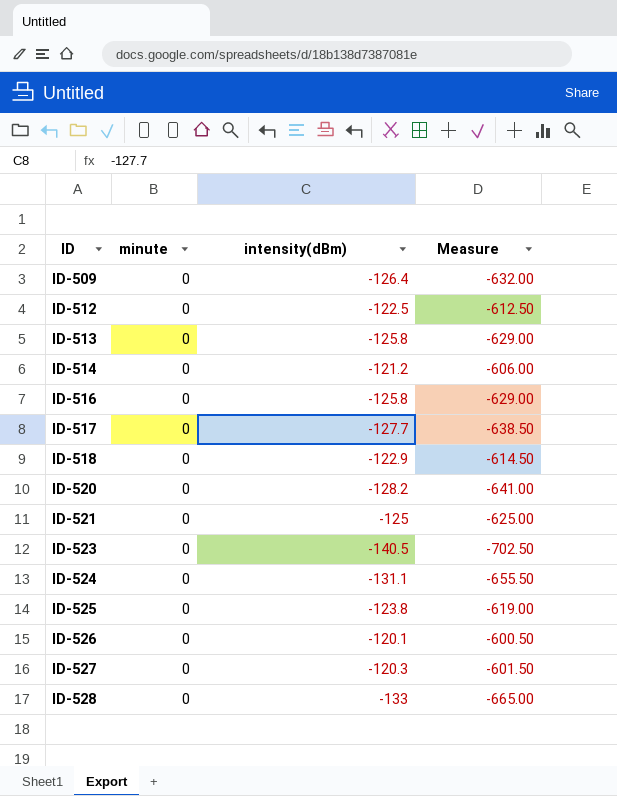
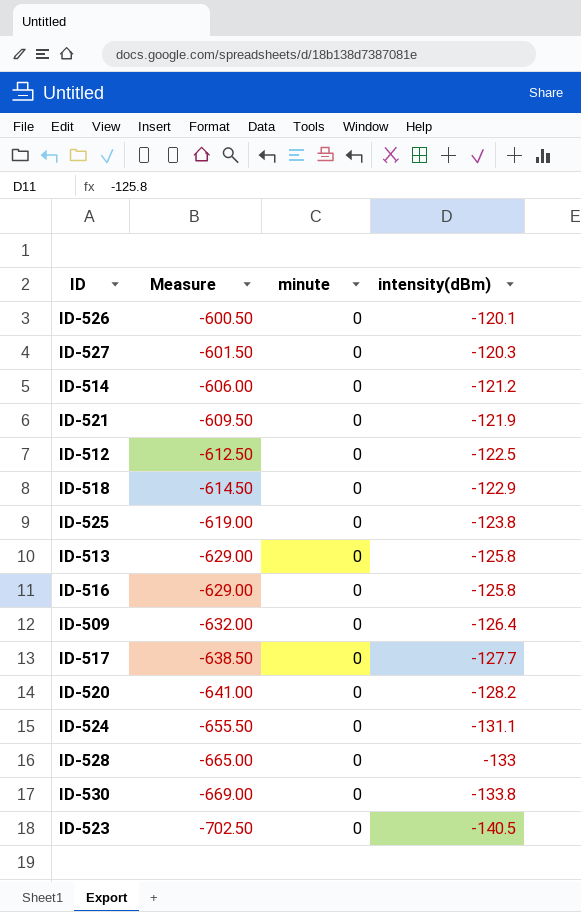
row order: ID ascending -> Measure descending
column Measure | position: 4 -> 2
ID-521 | Measure: -625.00 -> -609.50
ID-521 | intensity(dBm): -125 -> -121.9
row ID-530: none -> -669.00 | 0 | -133.8

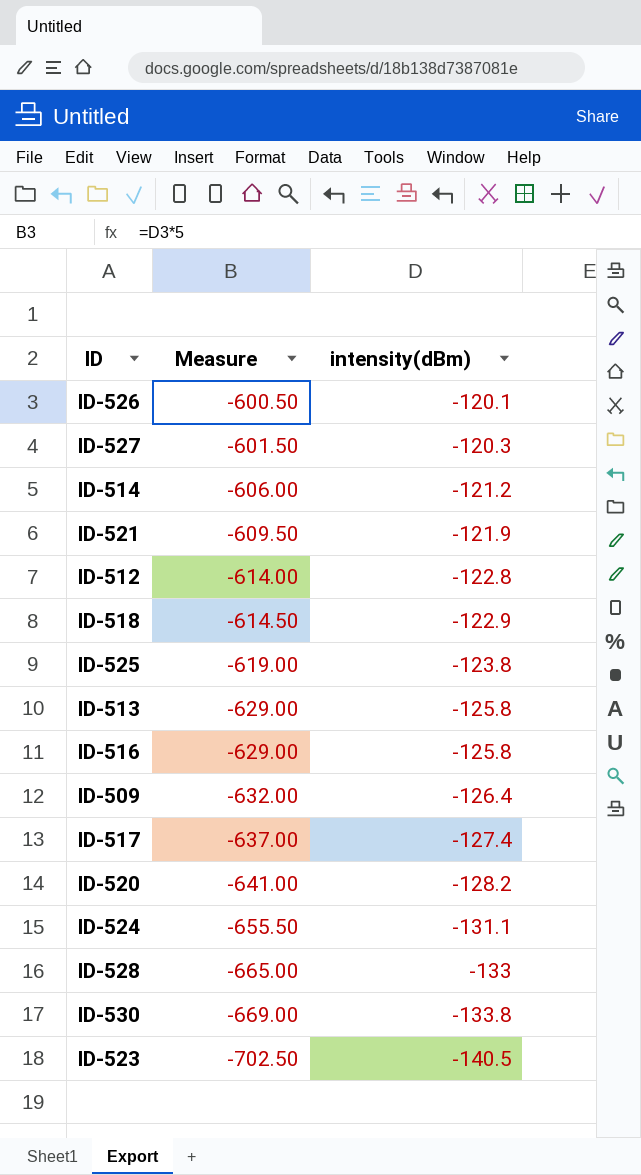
column minute | position: 3 -> none
ID-512 | Measure: -612.50 -> -614.00
ID-512 | intensity(dBm): -122.5 -> -122.8
ID-517 | Measure: -638.50 -> -637.00
ID-517 | intensity(dBm): -127.7 -> -127.4

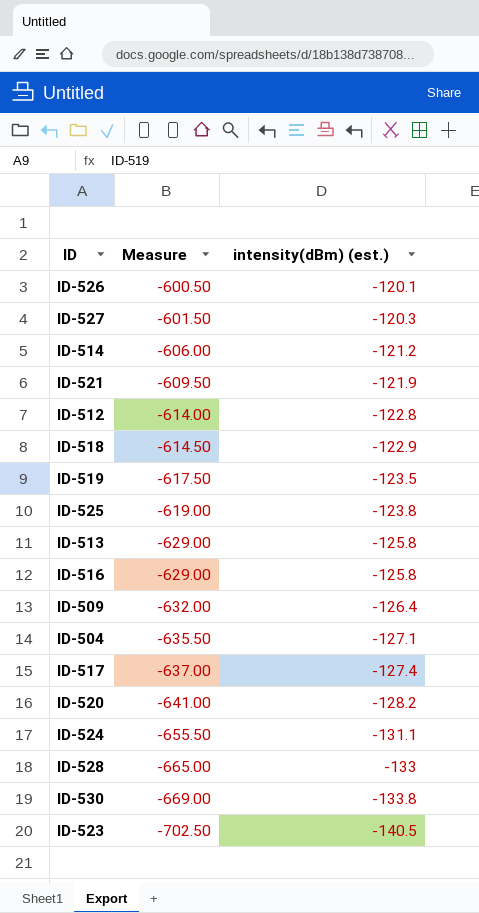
column name: intensity(dBm) -> intensity(dBm) (est.)
row ID-519: none -> -617.50 | -123.5
row ID-504: none -> -635.50 | -127.1

